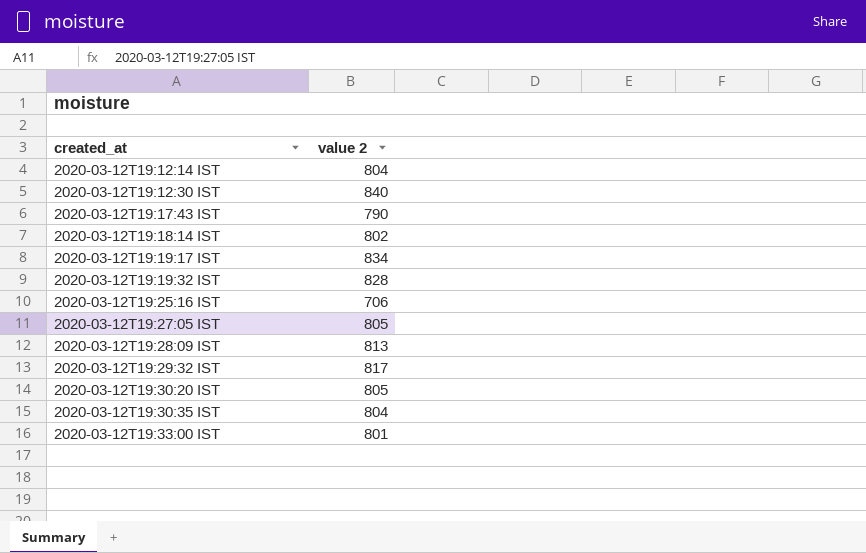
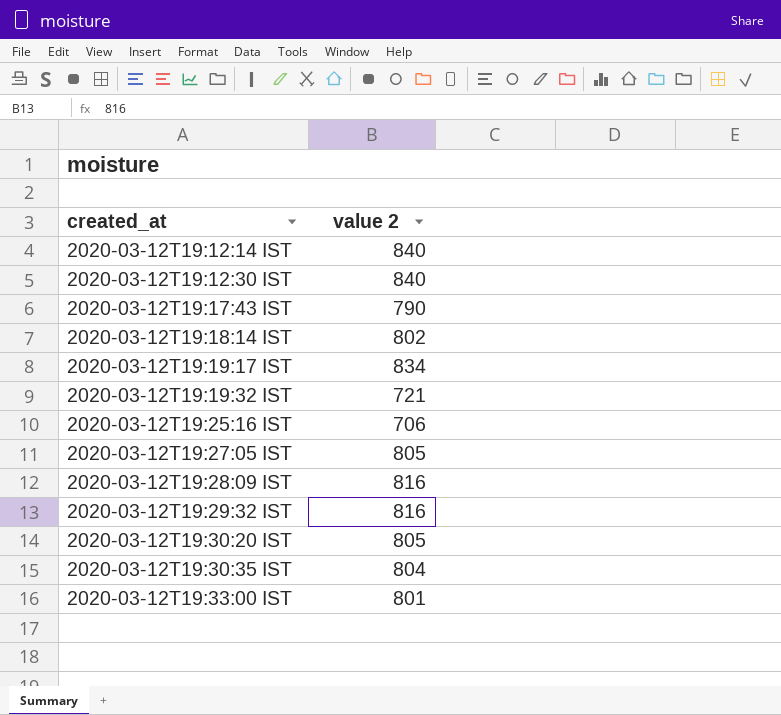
2020-03-12T19:12:14 IST | value 2: 804 -> 840
2020-03-12T19:19:32 IST | value 2: 828 -> 721
2020-03-12T19:28:09 IST | value 2: 813 -> 816
2020-03-12T19:29:32 IST | value 2: 817 -> 816

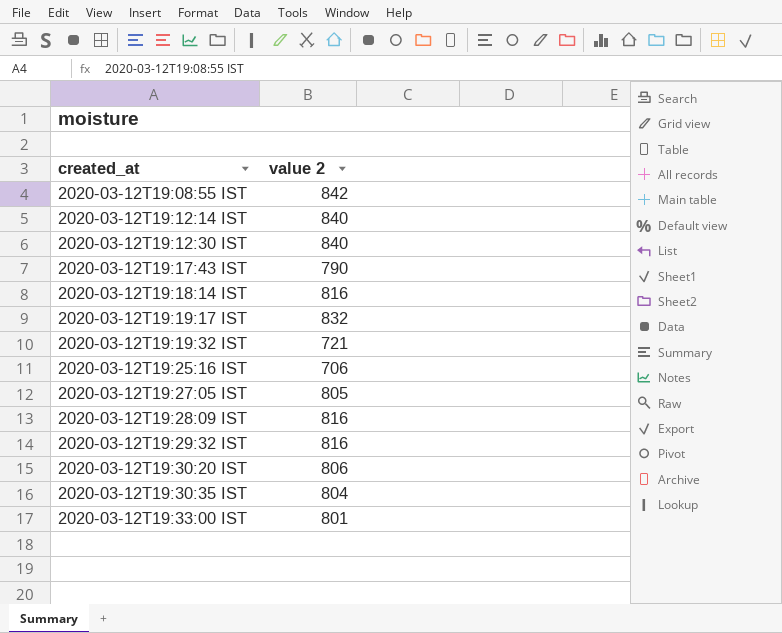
row 2020-03-12T19:08:55 IST: none -> 842
2020-03-12T19:18:14 IST | value 2: 802 -> 816
2020-03-12T19:19:17 IST | value 2: 834 -> 832
2020-03-12T19:30:20 IST | value 2: 805 -> 806

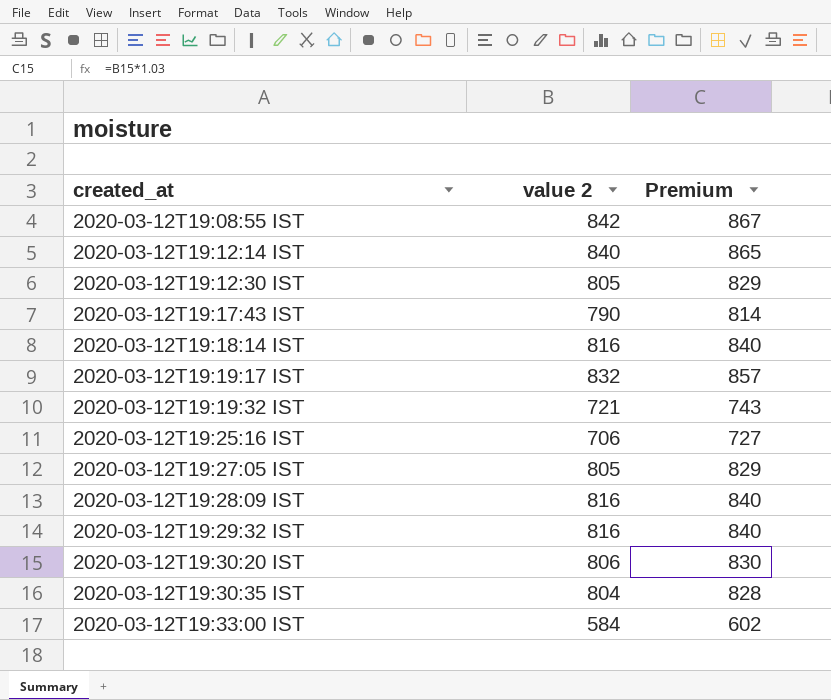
column Premium | formula: none -> [value 2] * 1.03
2020-03-12T19:12:30 IST | value 2: 840 -> 805
2020-03-12T19:33:00 IST | value 2: 801 -> 584

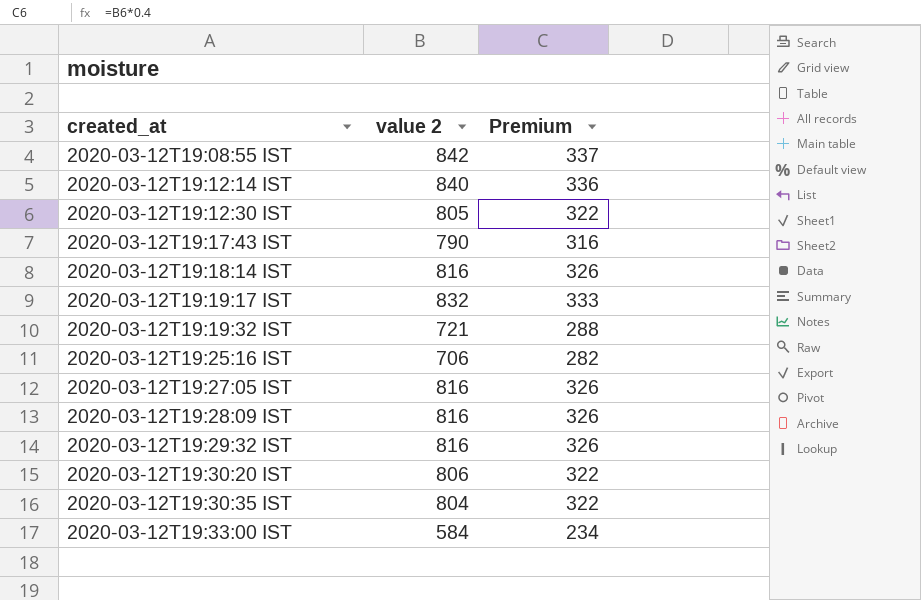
column Premium | formula: [value 2] * 1.03 -> [value 2] * 0.4
2020-03-12T19:27:05 IST | value 2: 805 -> 816

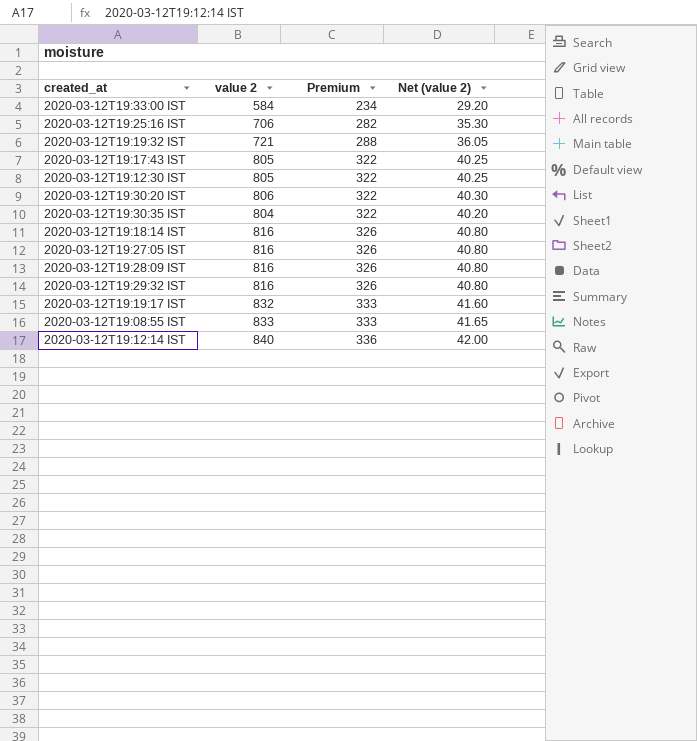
row order: created_at ascending -> Premium ascending
column Net (value 2) | formula: none -> [value 2] * 0.05
2020-03-12T19:17:43 IST | value 2: 790 -> 805
2020-03-12T19:17:43 IST | Premium: 316 -> 322
2020-03-12T19:08:55 IST | value 2: 842 -> 833
2020-03-12T19:08:55 IST | Premium: 337 -> 333

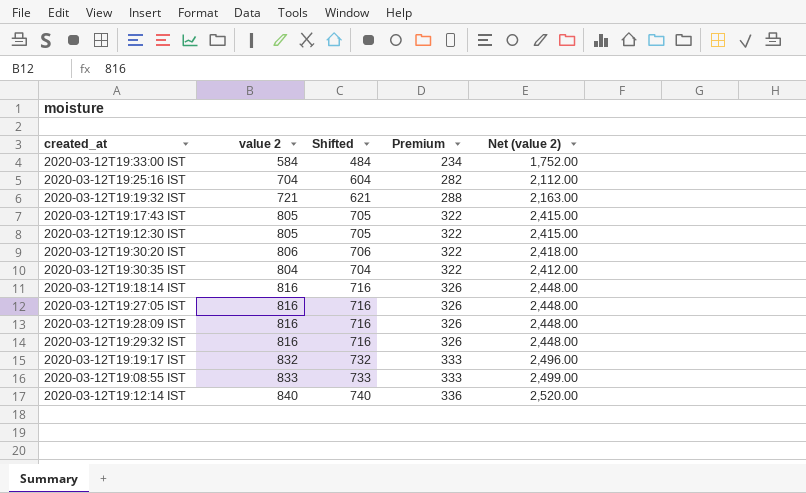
column Shifted | formula: none -> [value 2] - 100
column Net (value 2) | formula: [value 2] * 0.05 -> [value 2] * 3
2020-03-12T19:25:16 IST | value 2: 706 -> 704

